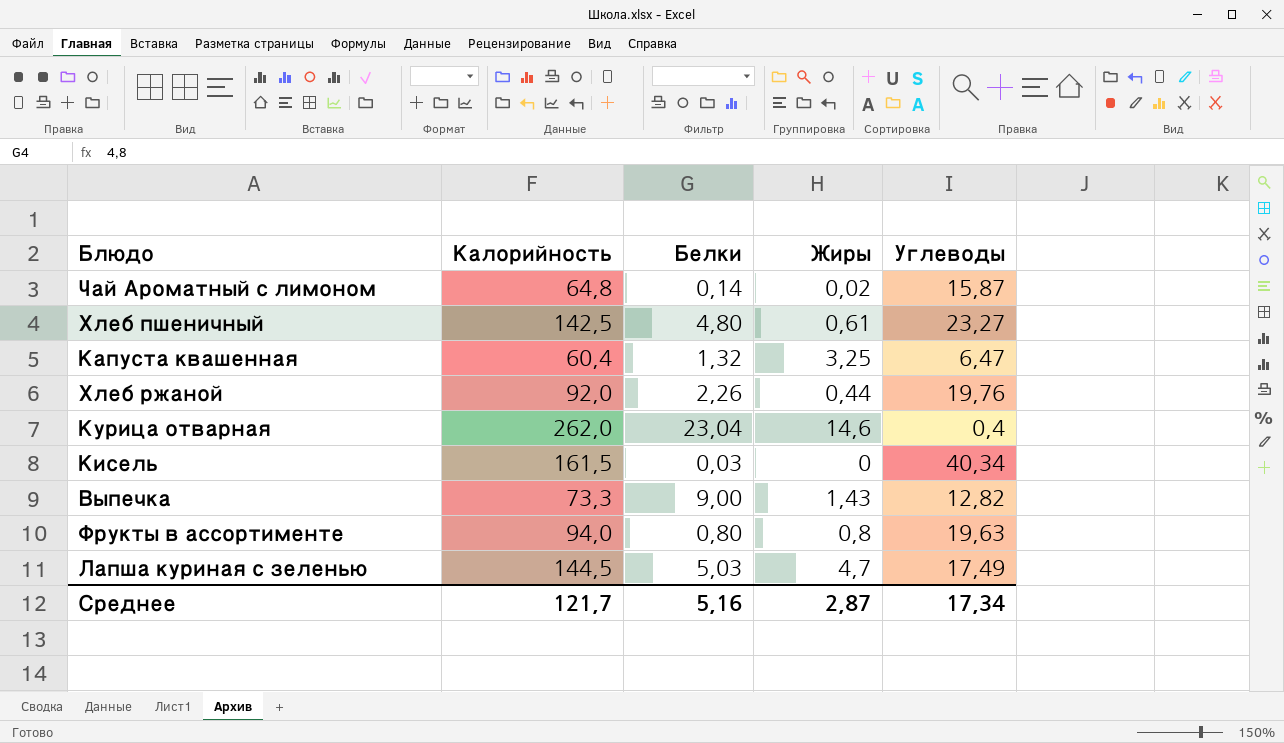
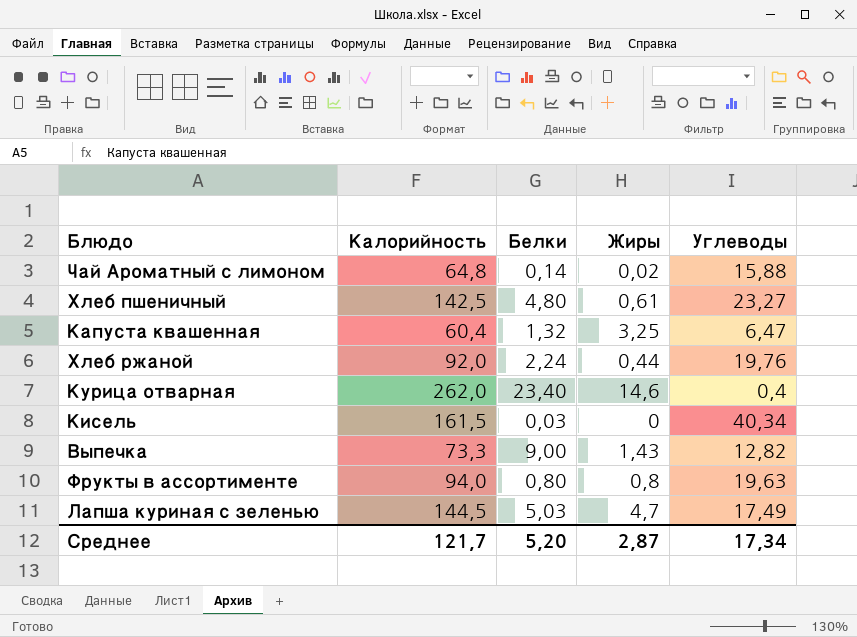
Чай Ароматный с лимоном | Углеводы: 15,87 -> 15,88
Хлеб ржаной | Белки: 2,26 -> 2,24
Курица отварная | Белки: 23,04 -> 23,40
Среднее | Белки: 5,16 -> 5,20

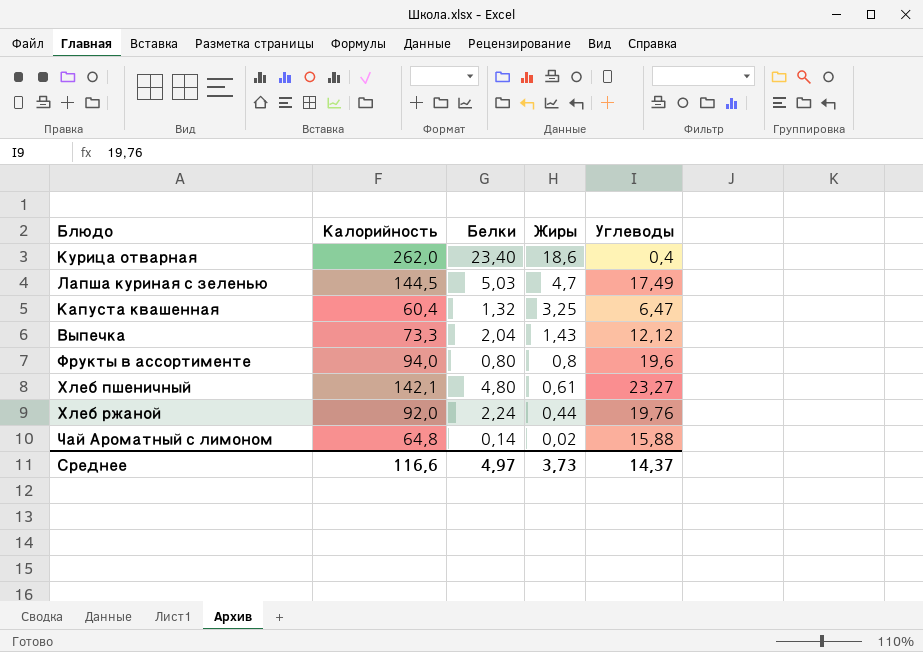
row order: none -> Жиры descending
row Кисель: 161,5 | 0,03 | 0 | 40,34 -> none
Курица отварная | Жиры: 14,6 -> 18,6
Выпечка | Белки: 9,00 -> 2,04
Выпечка | Углеводы: 12,82 -> 12,12
Фрукты в ассортименте | Углеводы: 19,63 -> 19,6
Хлеб пшеничный | Калорийность: 142,5 -> 142,1
Среднее | Калорийность: 121,7 -> 116,6
Среднее | Белки: 5,20 -> 4,97
Среднее | Жиры: 2,87 -> 3,73
Среднее | Углеводы: 17,34 -> 14,37

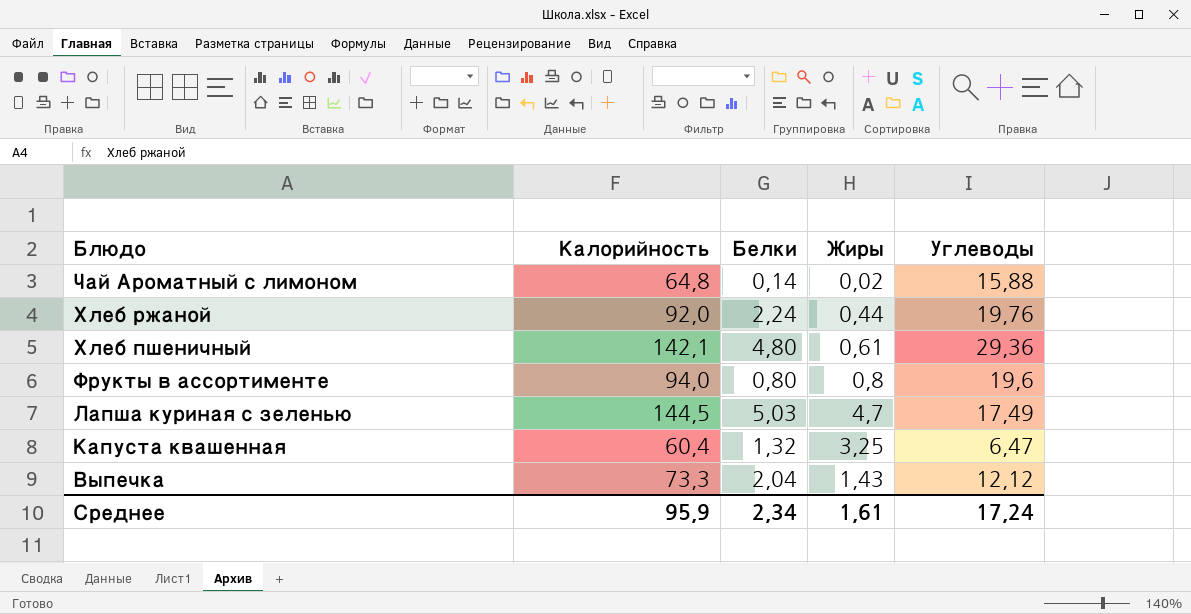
row order: Жиры descending -> Блюдо descending
row Курица отварная: 262,0 | 23,40 | 18,6 | 0,4 -> none
Хлеб пшеничный | Углеводы: 23,27 -> 29,36
Среднее | Калорийность: 116,6 -> 95,9
Среднее | Белки: 4,97 -> 2,34
Среднее | Жиры: 3,73 -> 1,61
Среднее | Углеводы: 14,37 -> 17,24

